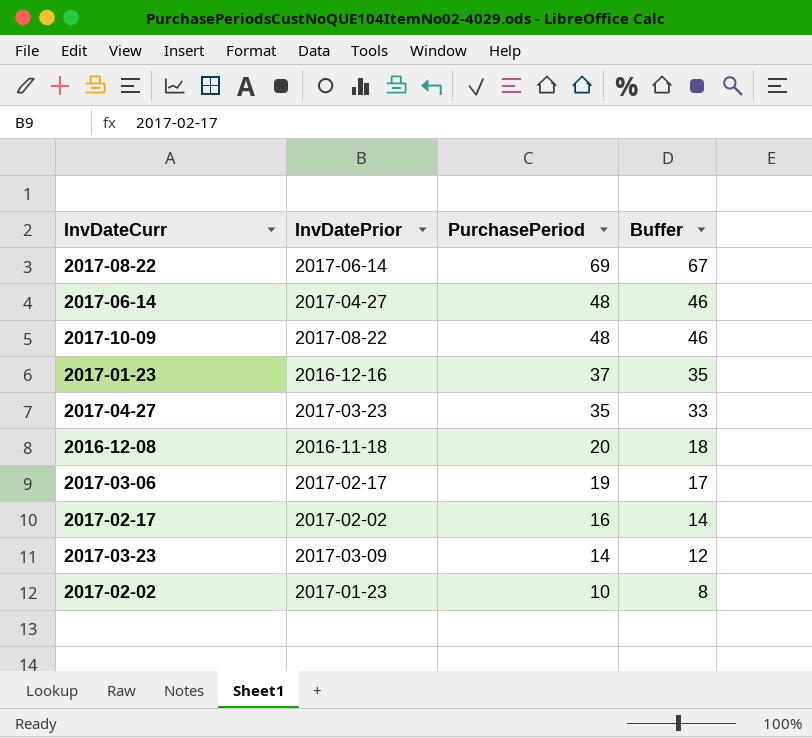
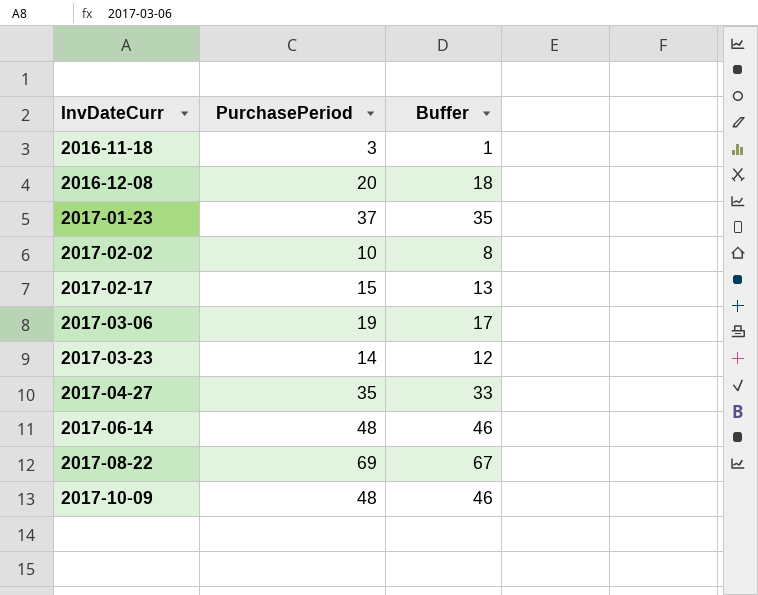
row order: PurchasePeriod descending -> InvDateCurr ascending
column InvDatePrior | position: 2 -> none
row 2016-11-18: none -> 3 | 1
2017-02-17 | PurchasePeriod: 16 -> 15
2017-02-17 | Buffer: 14 -> 13

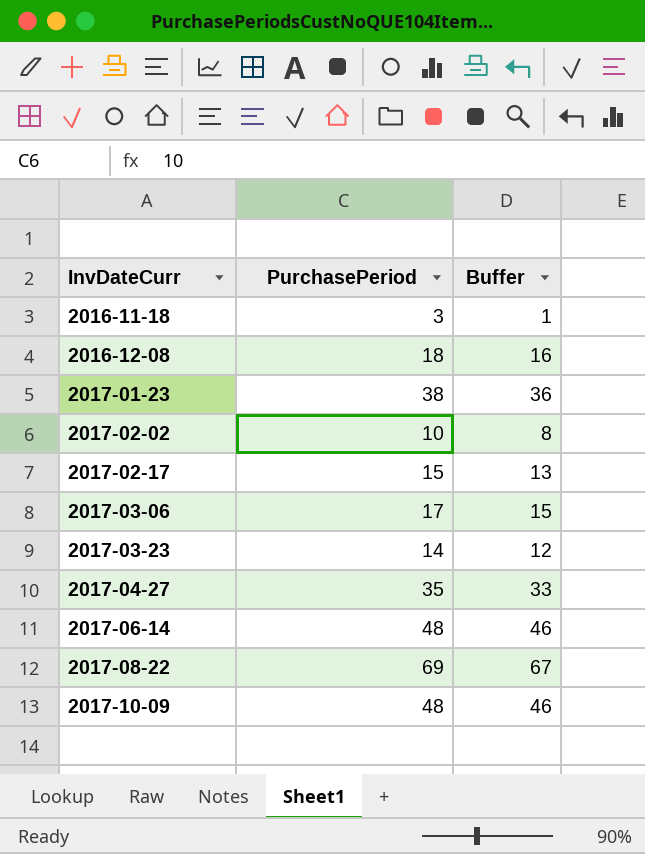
2016-12-08 | PurchasePeriod: 20 -> 18
2016-12-08 | Buffer: 18 -> 16
2017-01-23 | PurchasePeriod: 37 -> 38
2017-01-23 | Buffer: 35 -> 36
2017-03-06 | PurchasePeriod: 19 -> 17
2017-03-06 | Buffer: 17 -> 15

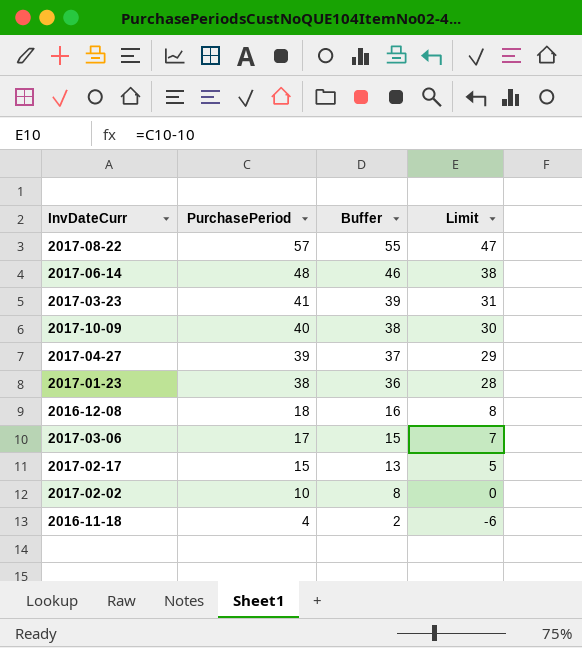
row order: InvDateCurr ascending -> PurchasePeriod descending
column Limit | formula: none -> [PurchasePeriod] - 10
2017-08-22 | PurchasePeriod: 69 -> 57
2017-08-22 | Buffer: 67 -> 55
2017-03-23 | PurchasePeriod: 14 -> 41
2017-03-23 | Buffer: 12 -> 39
2017-10-09 | PurchasePeriod: 48 -> 40
2017-10-09 | Buffer: 46 -> 38
2017-04-27 | PurchasePeriod: 35 -> 39
2017-04-27 | Buffer: 33 -> 37
2016-11-18 | PurchasePeriod: 3 -> 4
2016-11-18 | Buffer: 1 -> 2

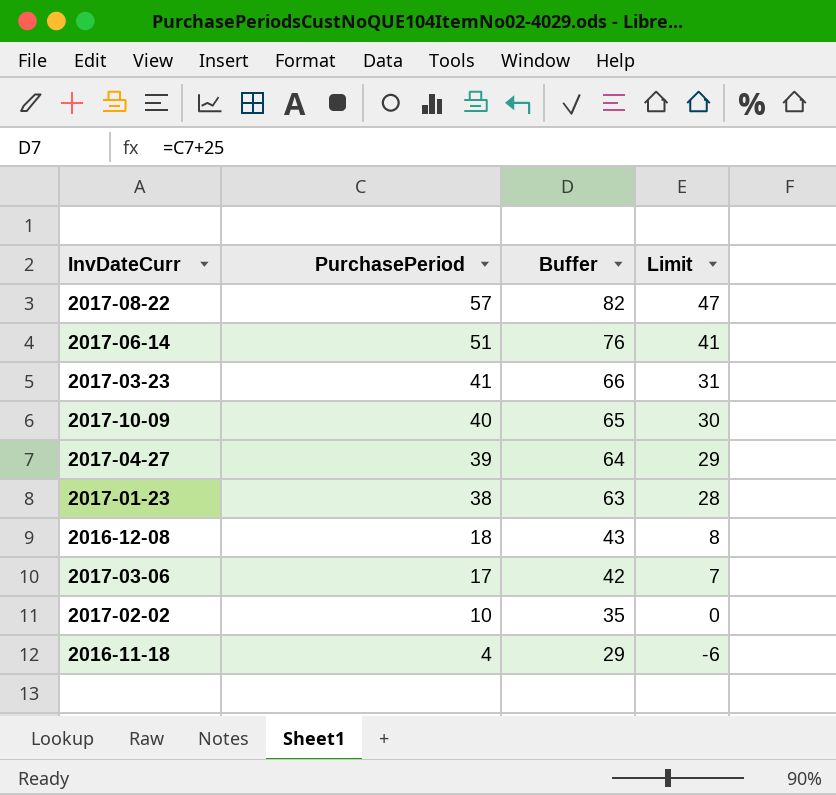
column Buffer | formula: [PurchasePeriod] - 2 -> [PurchasePeriod] + 25
row 2017-02-17: 15 | 13 | 5 -> none
2017-06-14 | PurchasePeriod: 48 -> 51
2017-06-14 | Limit: 38 -> 41

